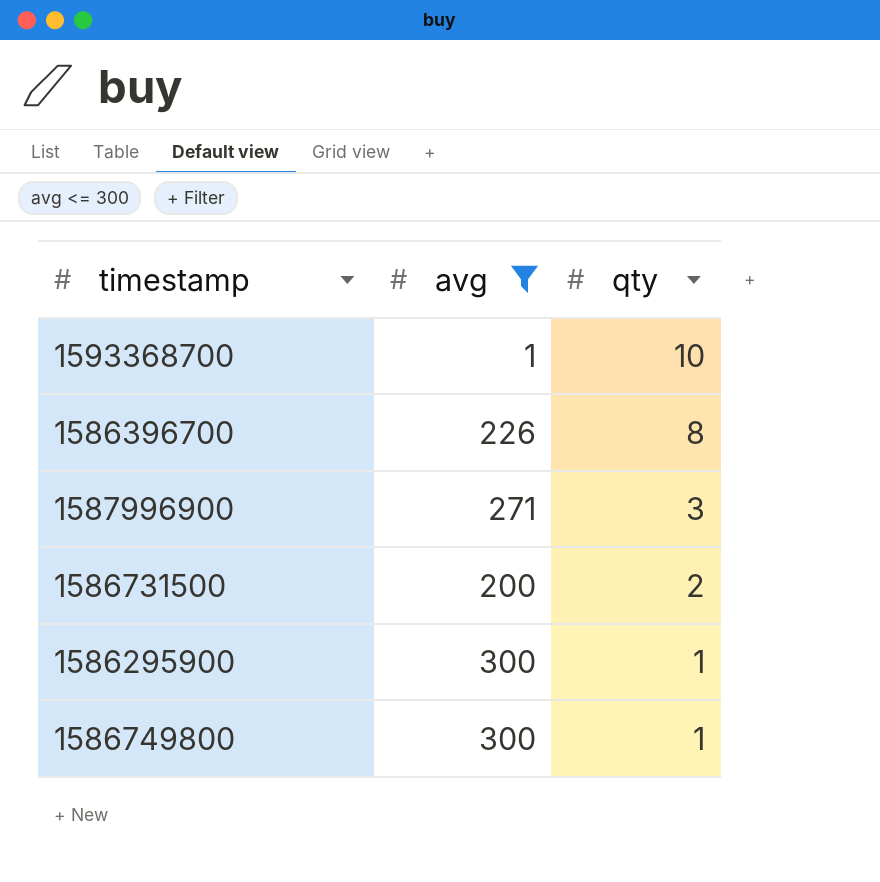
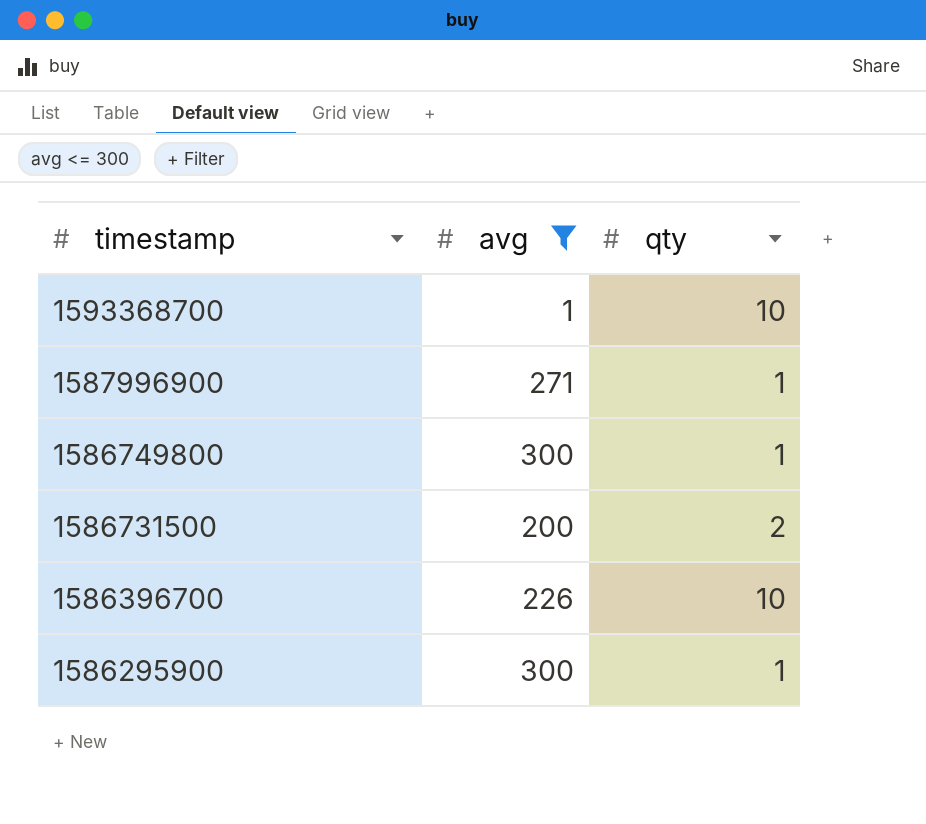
row order: qty descending -> timestamp descending
1587996900 | qty: 3 -> 1
1586396700 | qty: 8 -> 10

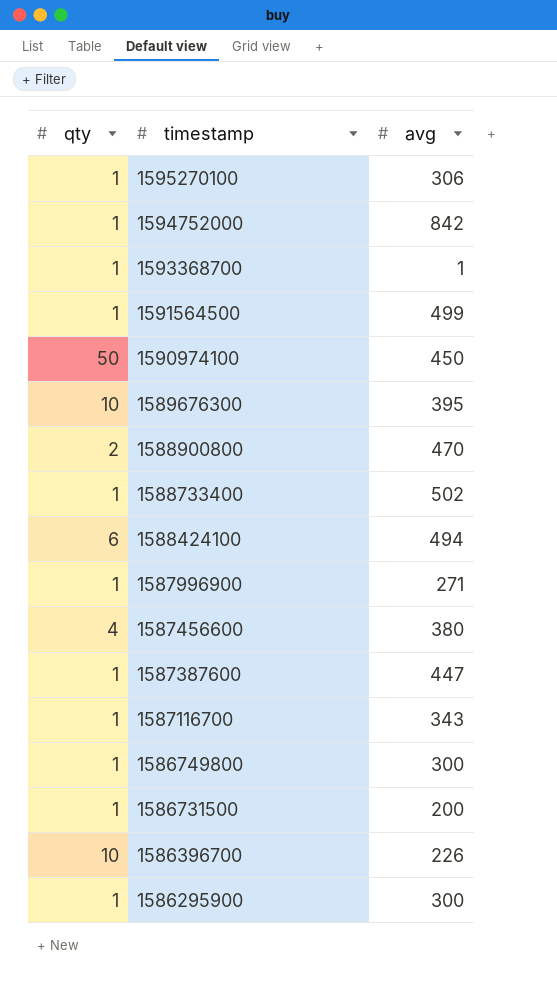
filter: avg <= 300 -> none
column qty | position: 3 -> 1
1593368700 | qty: 10 -> 1
1586731500 | qty: 2 -> 1

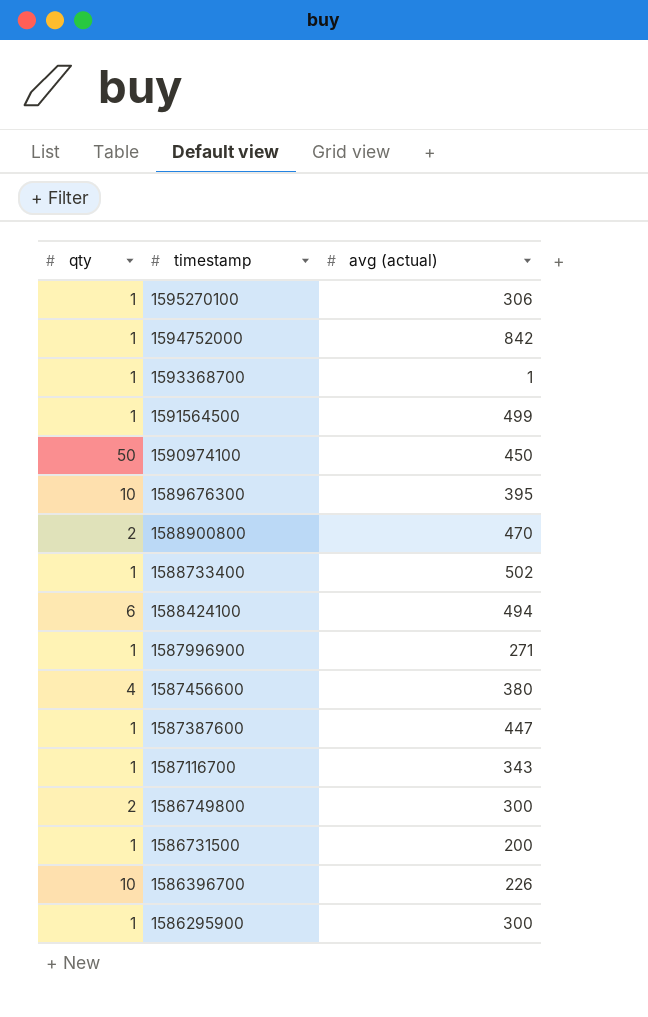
column name: avg -> avg (actual)
1586749800 | qty: 1 -> 2

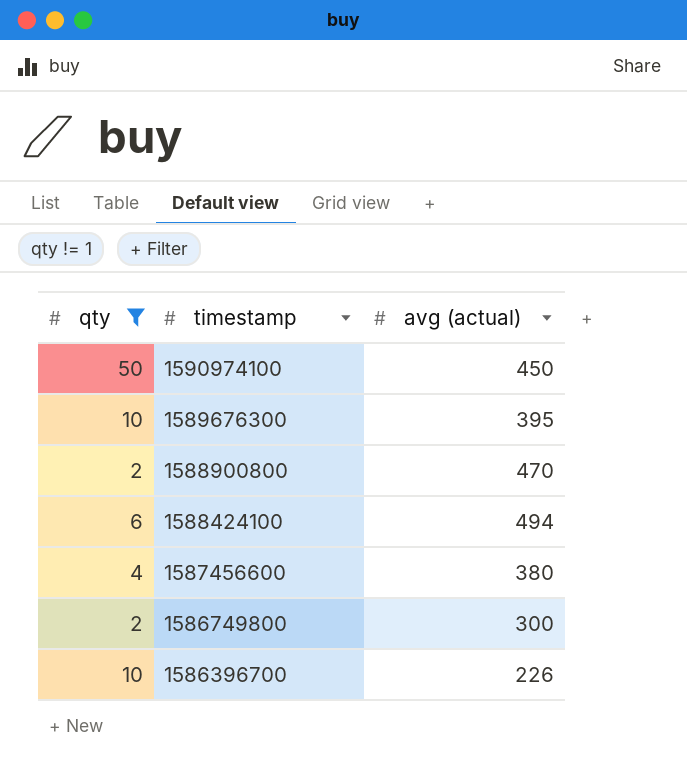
filter: none -> qty != 1

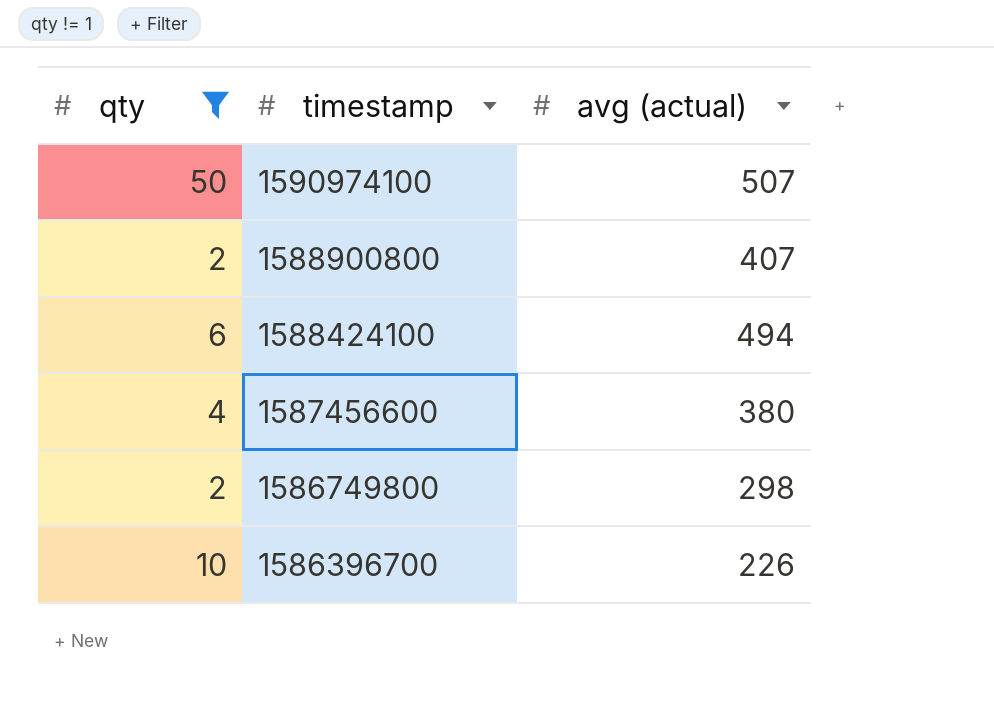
row 1589676300: 10 | 395 -> none
1590974100 | avg (actual): 450 -> 507
1588900800 | avg (actual): 470 -> 407
1586749800 | avg (actual): 300 -> 298

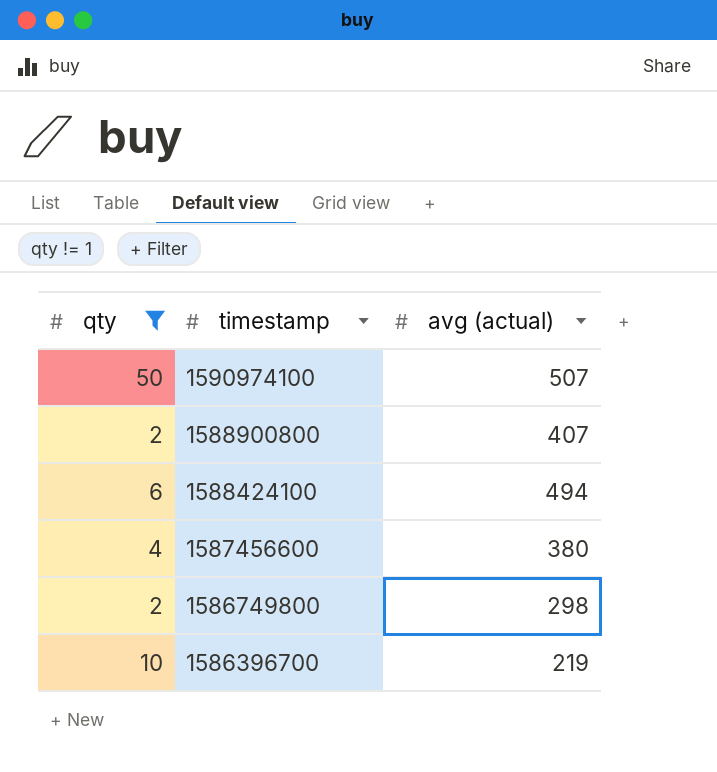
1586396700 | avg (actual): 226 -> 219

